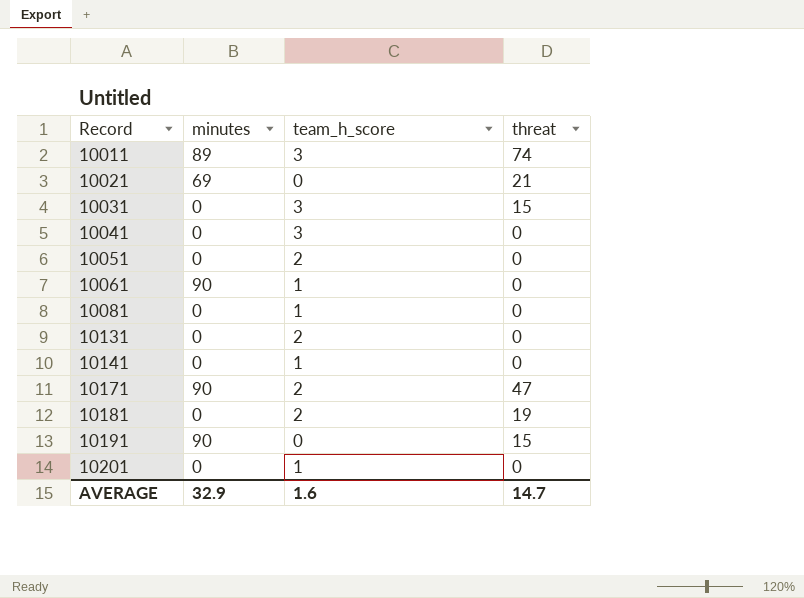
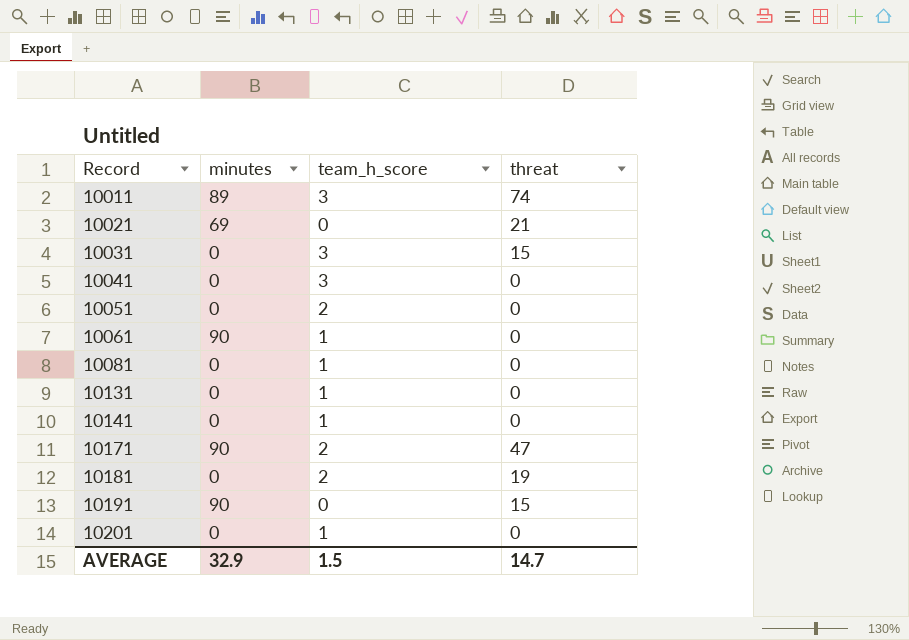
10131 | team_h_score: 2 -> 1
AVERAGE | team_h_score: 1.6 -> 1.5

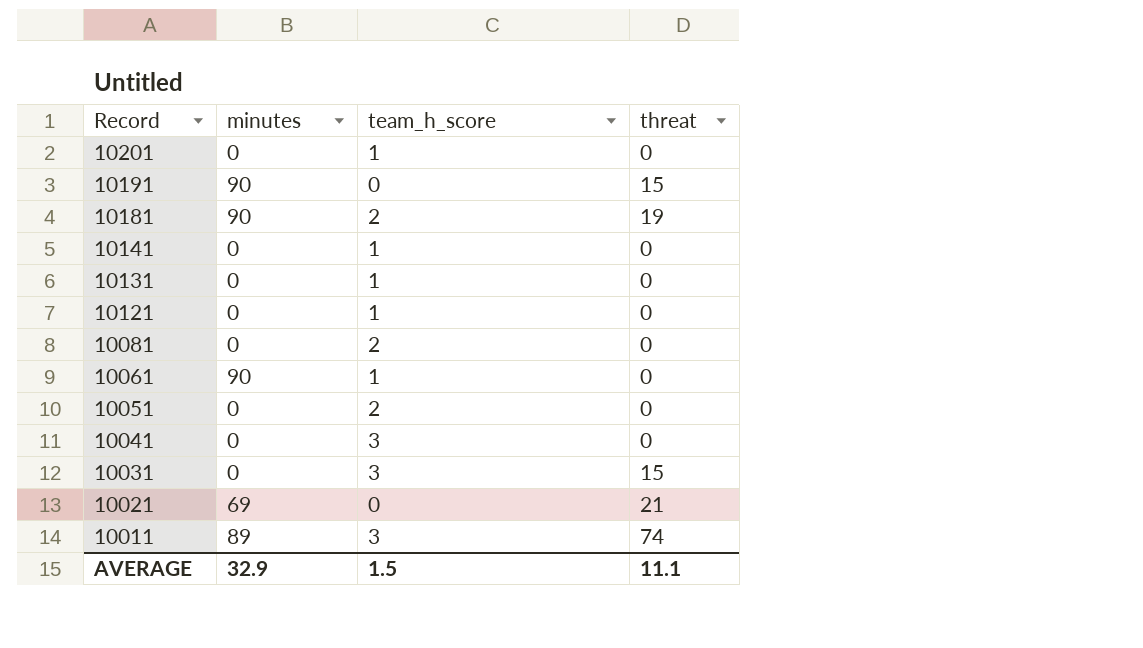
row order: Record ascending -> Record descending
row 10171: 90 | 2 | 47 -> none
10181 | minutes: 0 -> 90
row 10121: none -> 0 | 1 | 0
10081 | team_h_score: 1 -> 2
AVERAGE | threat: 14.7 -> 11.1

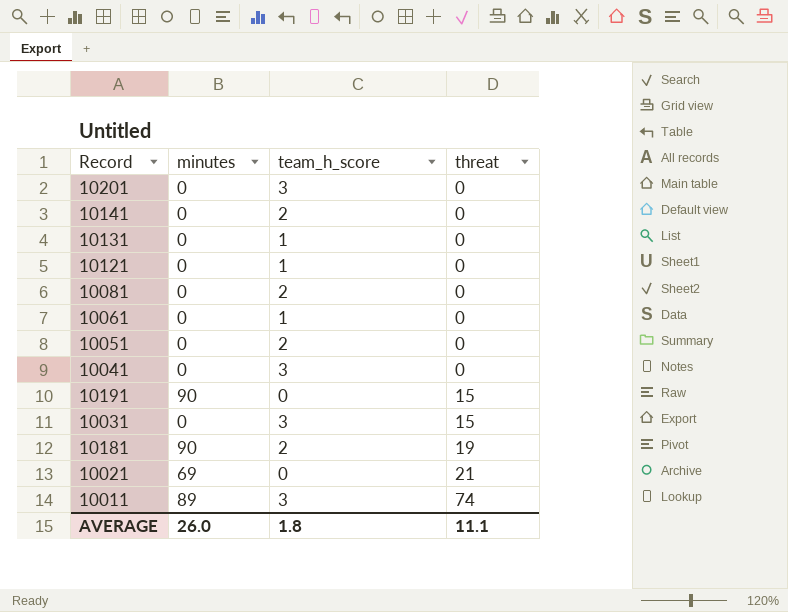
row order: Record descending -> threat ascending
10201 | team_h_score: 1 -> 3
10141 | team_h_score: 1 -> 2
10061 | minutes: 90 -> 0
AVERAGE | minutes: 32.9 -> 26.0
AVERAGE | team_h_score: 1.5 -> 1.8

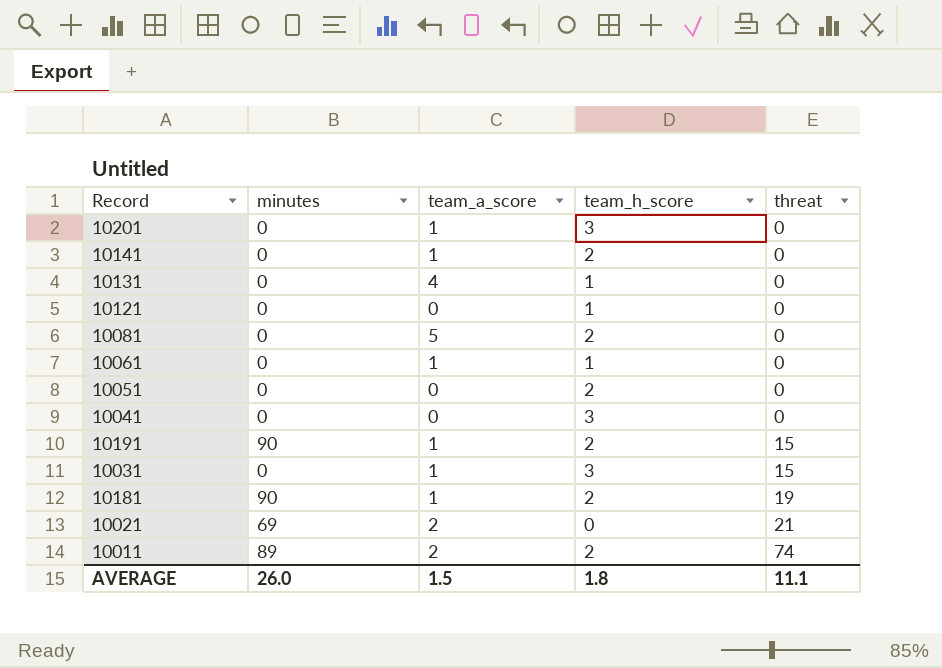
column team_a_score | position: none -> 3
10191 | team_h_score: 0 -> 2
10011 | team_h_score: 3 -> 2

